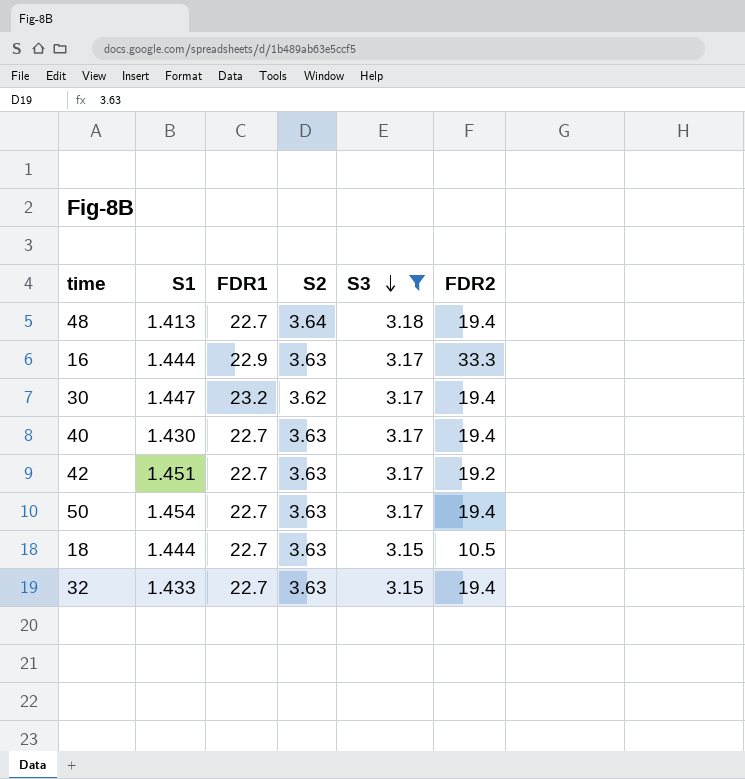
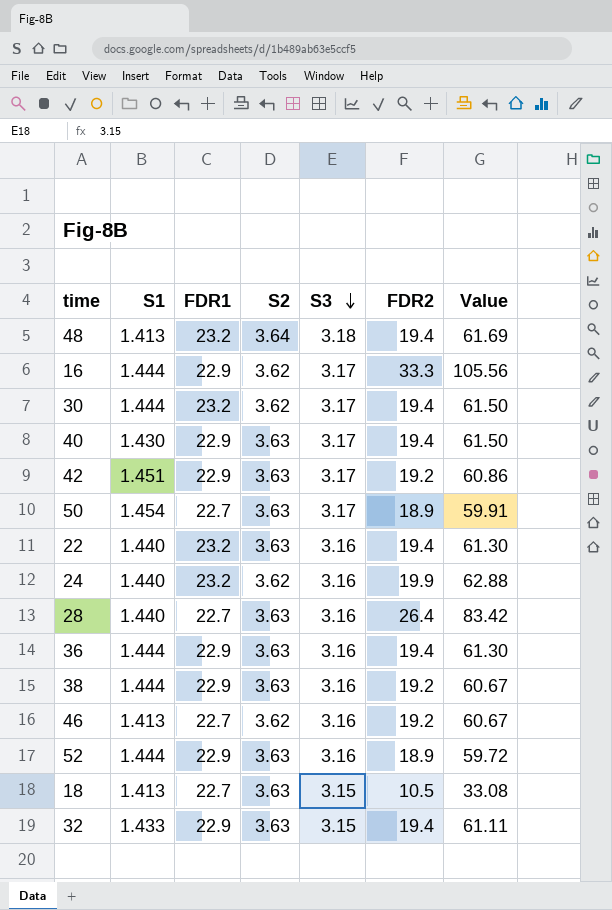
filter: S3 != 3.16 -> none
column Value | formula: none -> [S3] * [FDR2]
48 | FDR1: 22.7 -> 23.2
16 | S2: 3.63 -> 3.62
30 | S1: 1.447 -> 1.444
40 | FDR1: 22.7 -> 22.9
42 | FDR1: 22.7 -> 22.9
50 | FDR2: 19.4 -> 18.9
18 | S1: 1.444 -> 1.413
32 | FDR1: 22.7 -> 22.9

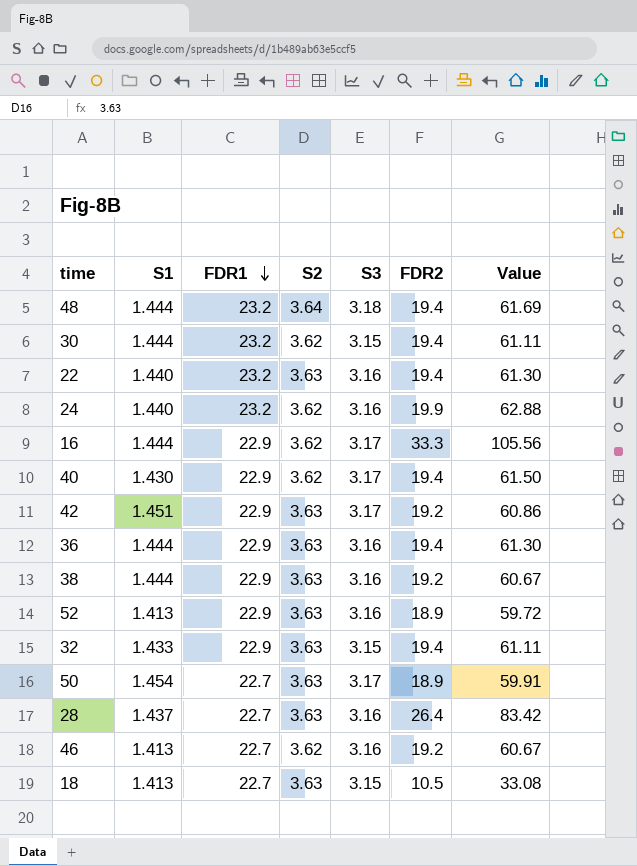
row order: S3 descending -> FDR1 descending
48 | S1: 1.413 -> 1.444
30 | S3: 3.17 -> 3.15
30 | Value: 61.50 -> 61.11
40 | S2: 3.63 -> 3.62
52 | S1: 1.444 -> 1.413
28 | S1: 1.440 -> 1.437

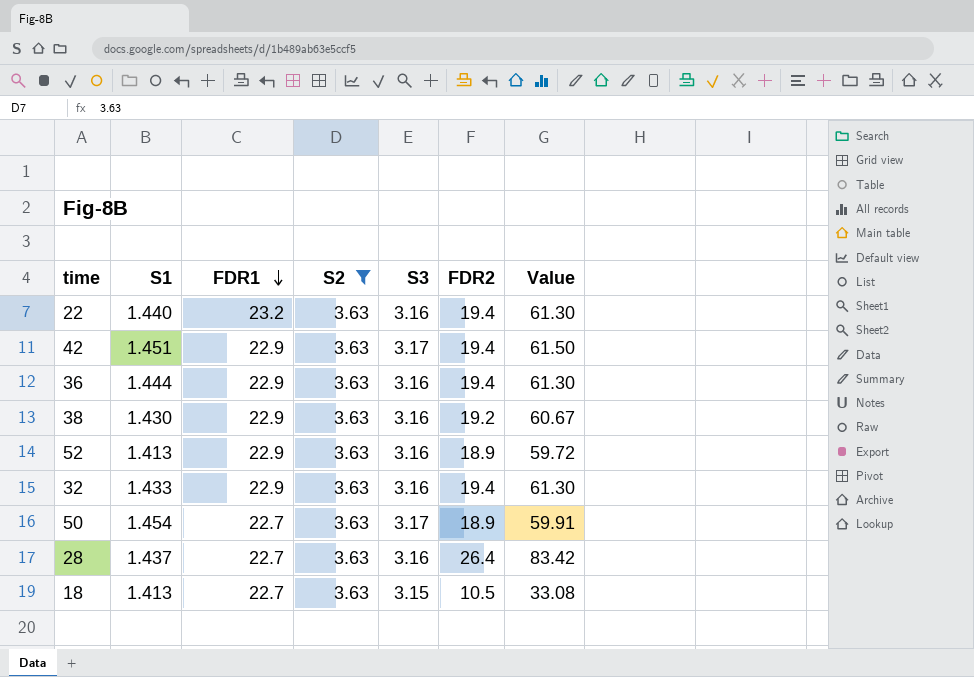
filter: none -> S2 = 3.63
42 | FDR2: 19.2 -> 19.4
42 | Value: 60.86 -> 61.50
38 | S1: 1.444 -> 1.430
32 | S3: 3.15 -> 3.16
32 | Value: 61.11 -> 61.30

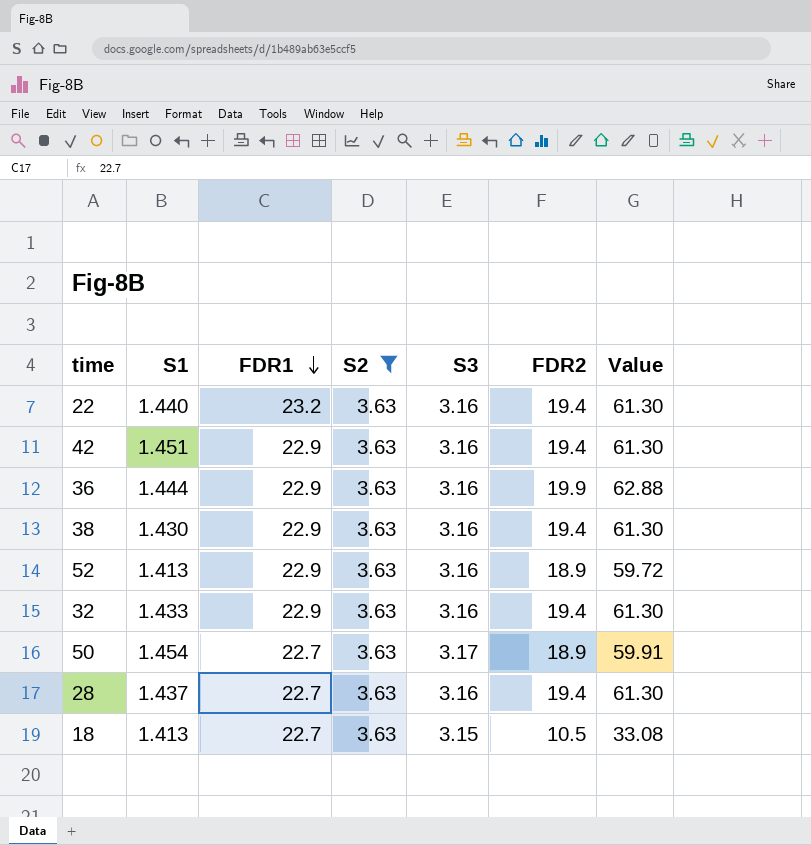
42 | S3: 3.17 -> 3.16
42 | Value: 61.50 -> 61.30
36 | FDR2: 19.4 -> 19.9
36 | Value: 61.30 -> 62.88
38 | FDR2: 19.2 -> 19.4
38 | Value: 60.67 -> 61.30
28 | FDR2: 26.4 -> 19.4
28 | Value: 83.42 -> 61.30

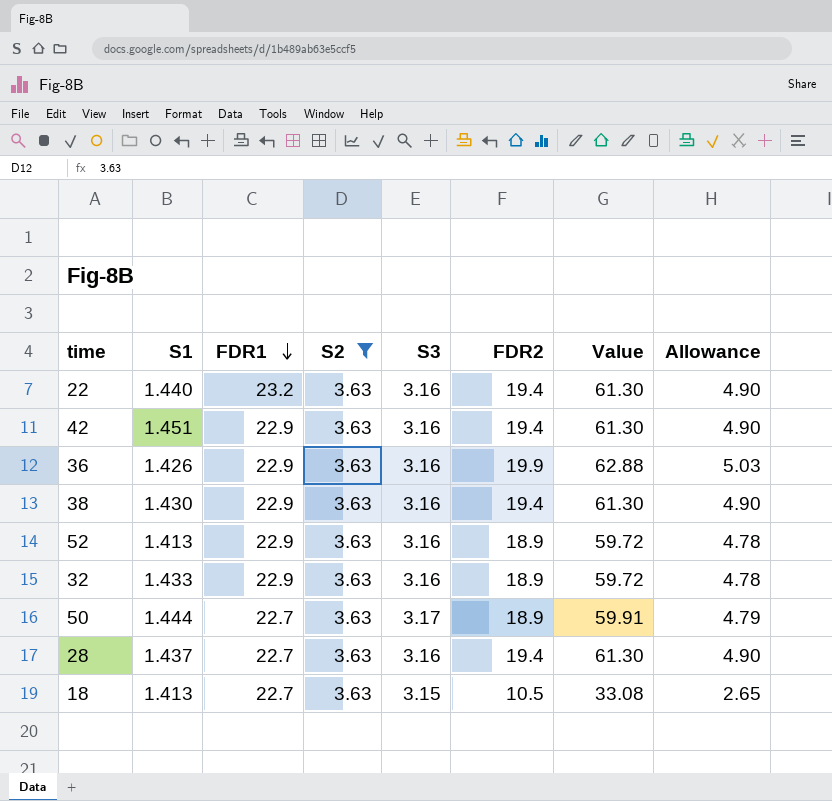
column Allowance | formula: none -> [Value] * 0.08
36 | S1: 1.444 -> 1.426
32 | FDR2: 19.4 -> 18.9
32 | Value: 61.30 -> 59.72
50 | S1: 1.454 -> 1.444

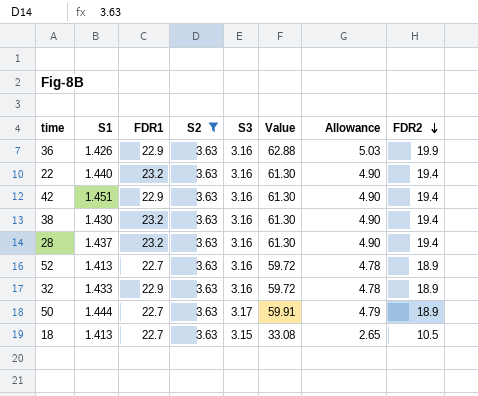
row order: FDR1 descending -> FDR2 descending
column FDR2 | position: 6 -> 8
38 | FDR1: 22.9 -> 23.2
28 | FDR1: 22.7 -> 23.2
52 | FDR1: 22.9 -> 22.7

